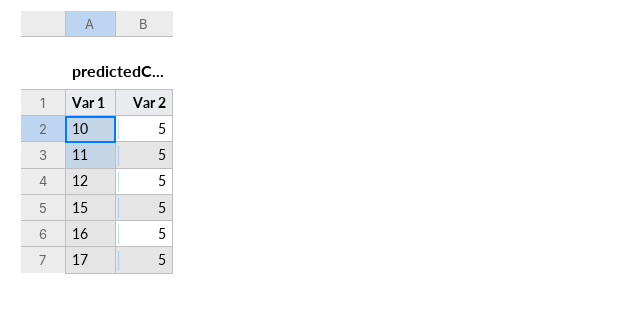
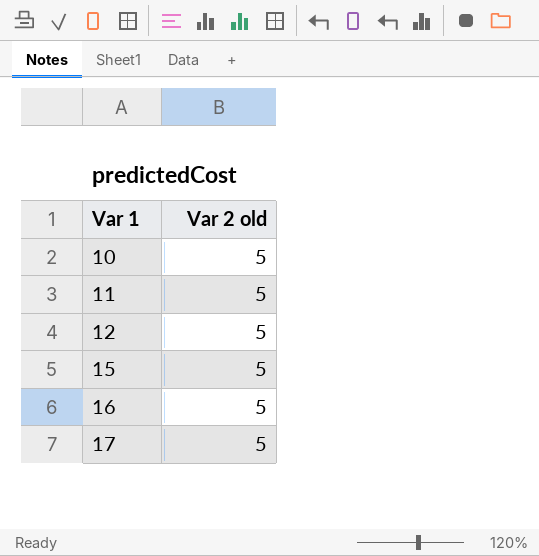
column name: Var 2 -> Var 2 old

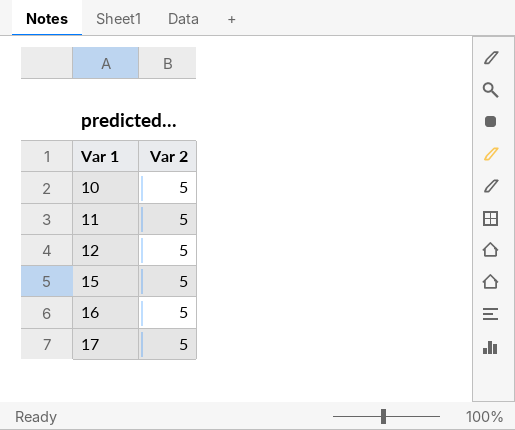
column name: Var 2 old -> Var 2

